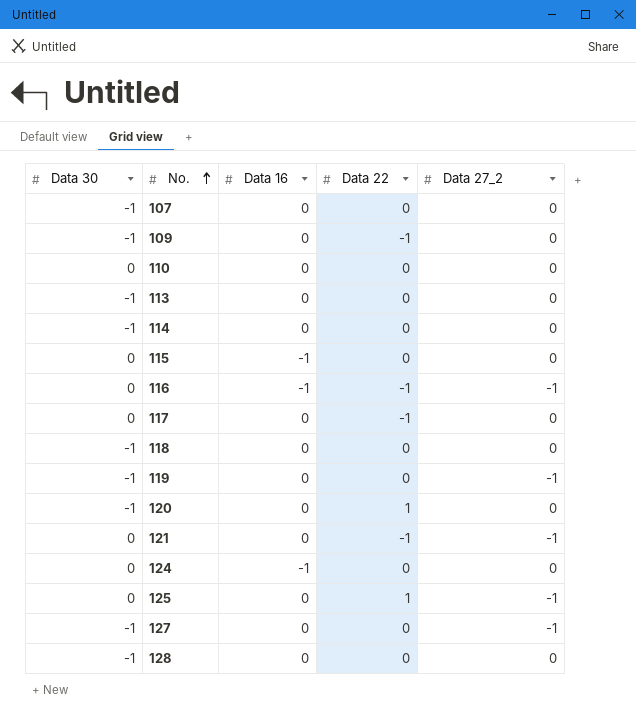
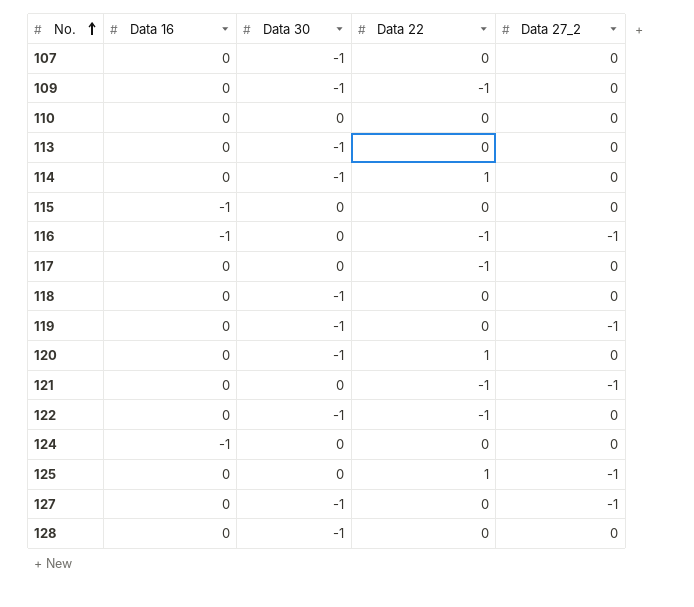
column Data 30 | position: 1 -> 3
114 | Data 22: 0 -> 1
row 122: none -> 0 | -1 | -1 | 0

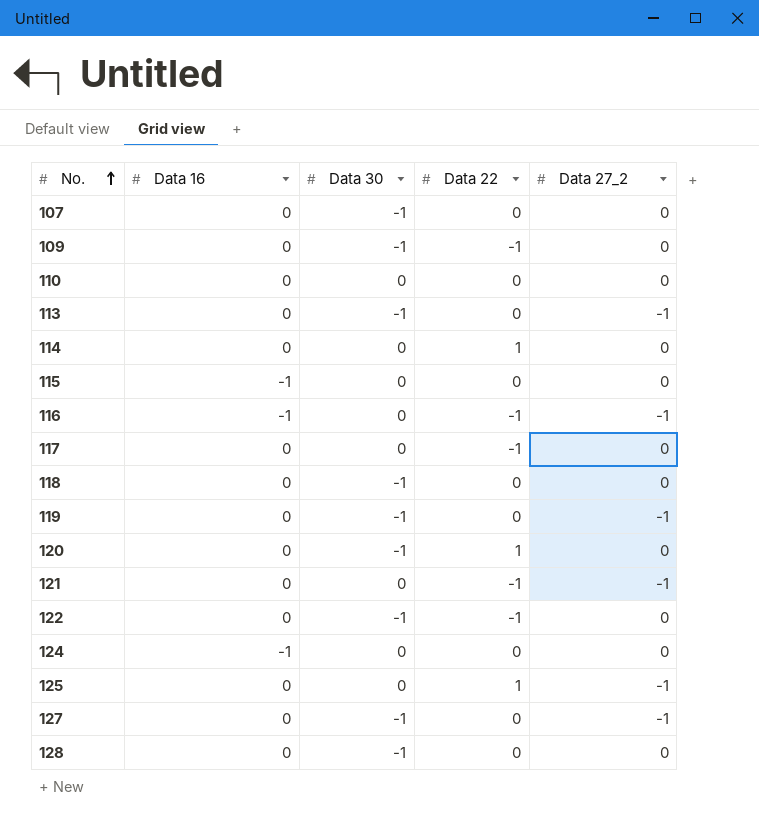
113 | Data 27_2: 0 -> -1
114 | Data 30: -1 -> 0

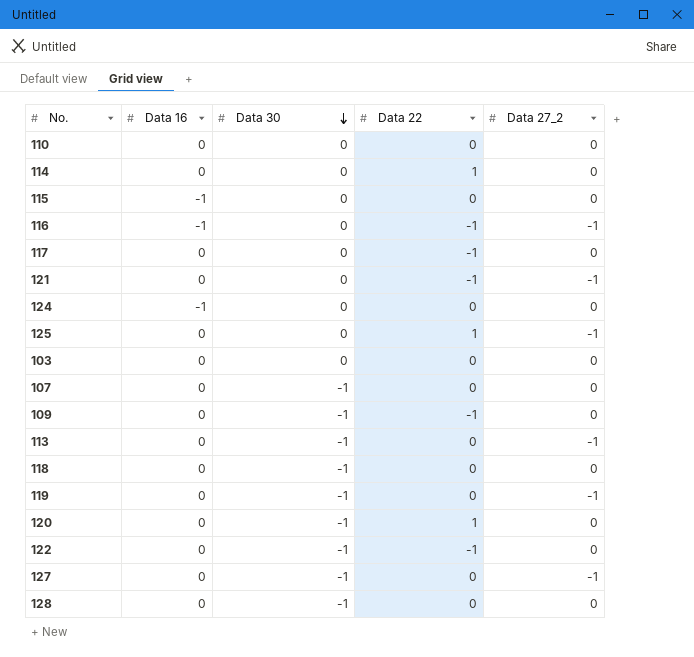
row order: No. ascending -> Data 30 descending
row 103: none -> 0 | 0 | 0 | 0

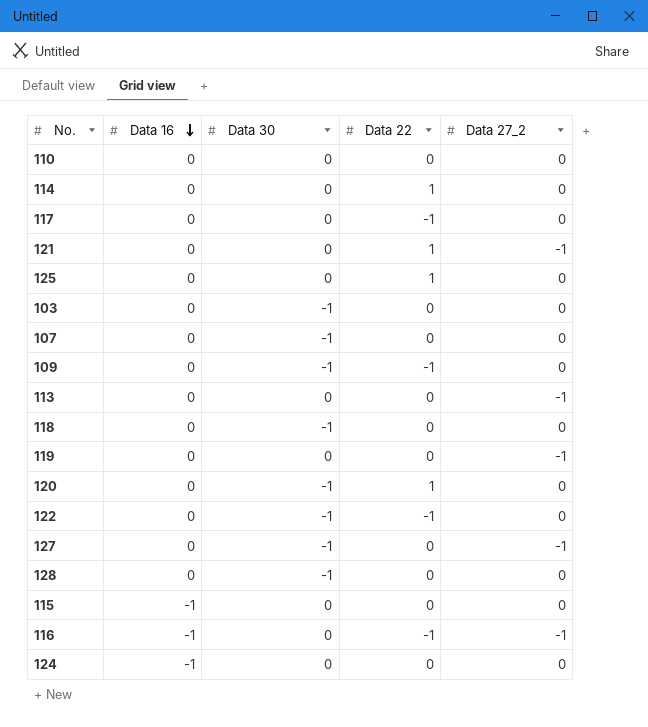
row order: Data 30 descending -> Data 16 descending
121 | Data 22: -1 -> 1
125 | Data 27_2: -1 -> 0
103 | Data 30: 0 -> -1
113 | Data 30: -1 -> 0
119 | Data 30: -1 -> 0

